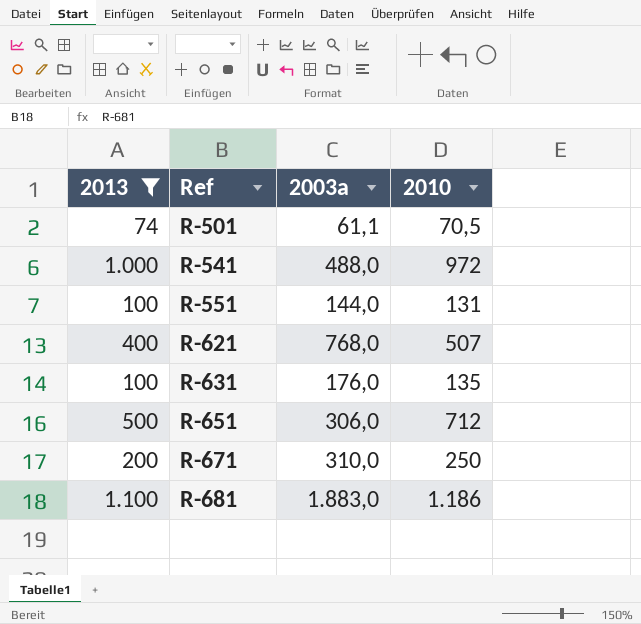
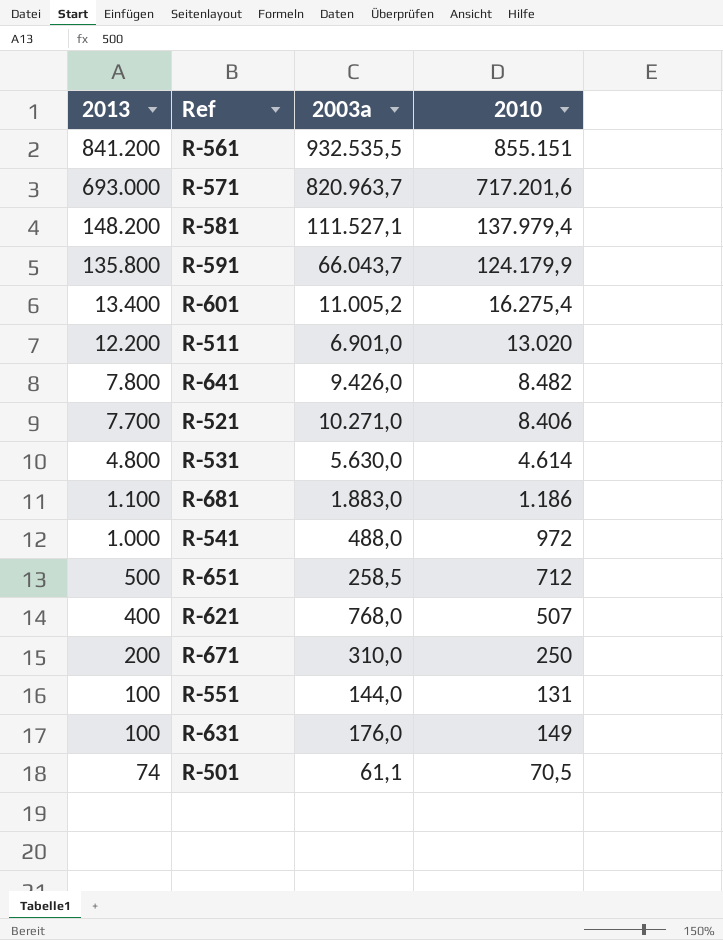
filter: 2013 <= 1.100 -> none
row order: Ref ascending -> 2013 descending
R-651 | 2003a: 306,0 -> 258,5
R-631 | 2010: 135 -> 149

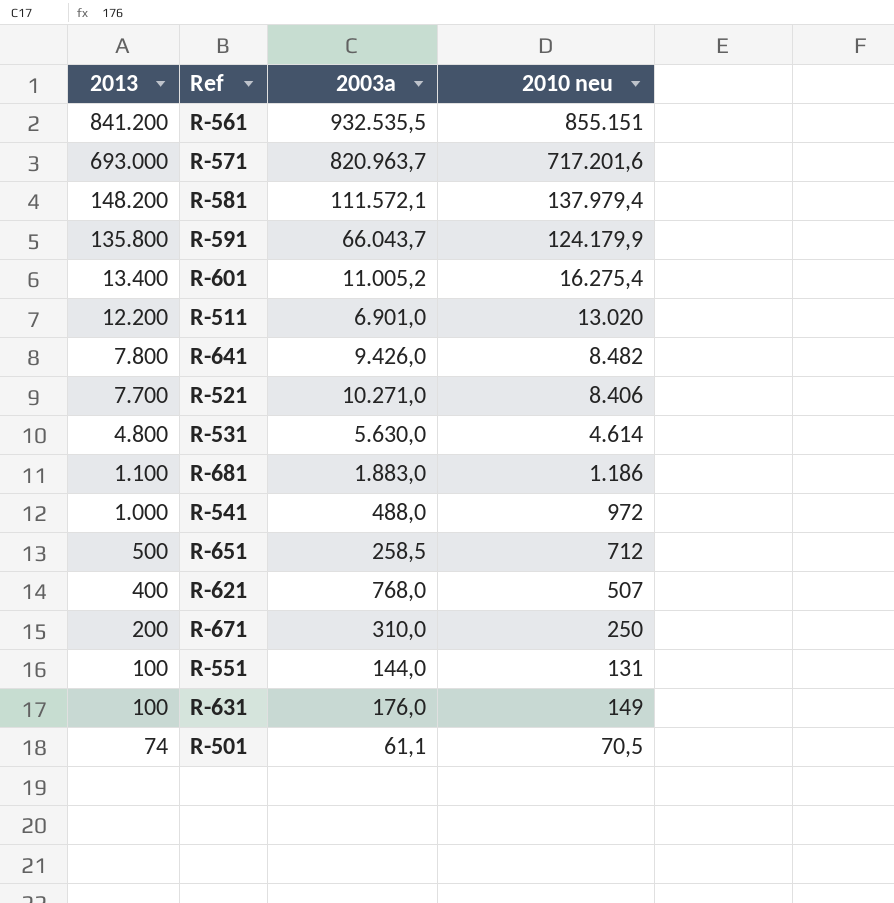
column name: 2010 -> 2010 neu
R-581 | 2003a: 111.527,1 -> 111.572,1

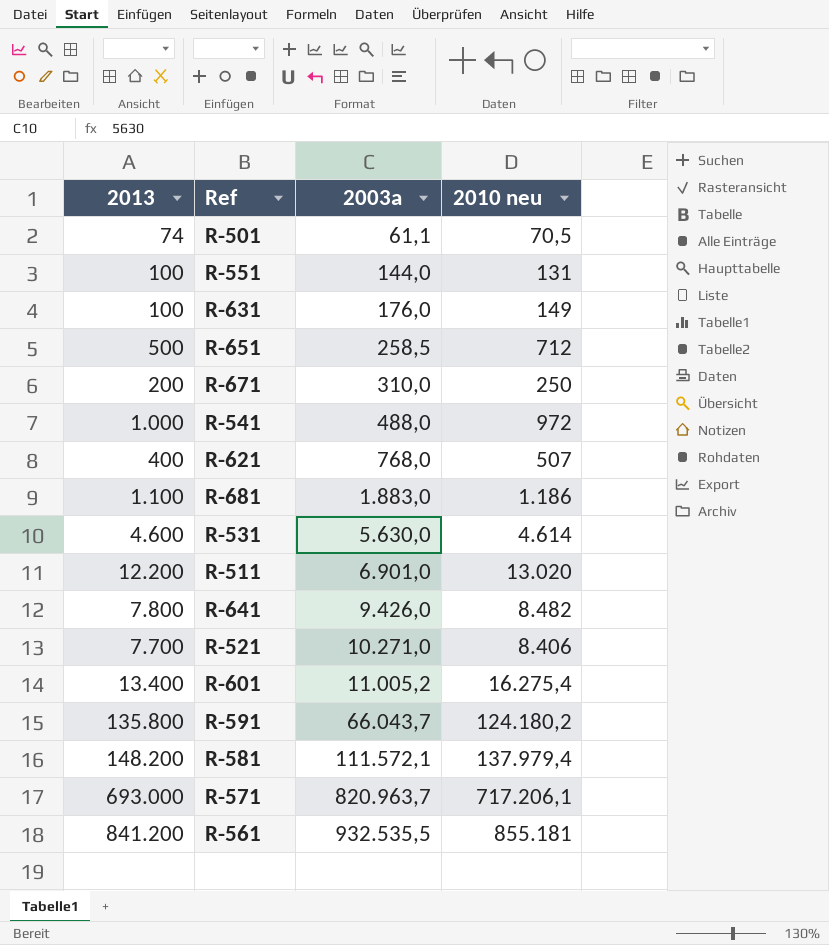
row order: 2013 descending -> 2003a ascending
R-531 | 2013: 4.800 -> 4.600
R-591 | 2010 neu: 124.179,9 -> 124.180,2
R-571 | 2010 neu: 717.201,6 -> 717.206,1
R-561 | 2010 neu: 855.151 -> 855.181

